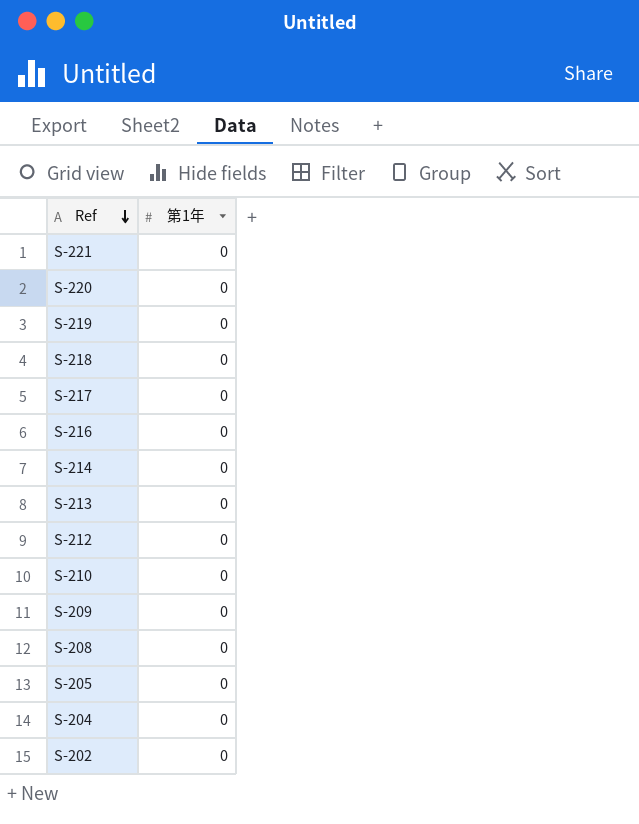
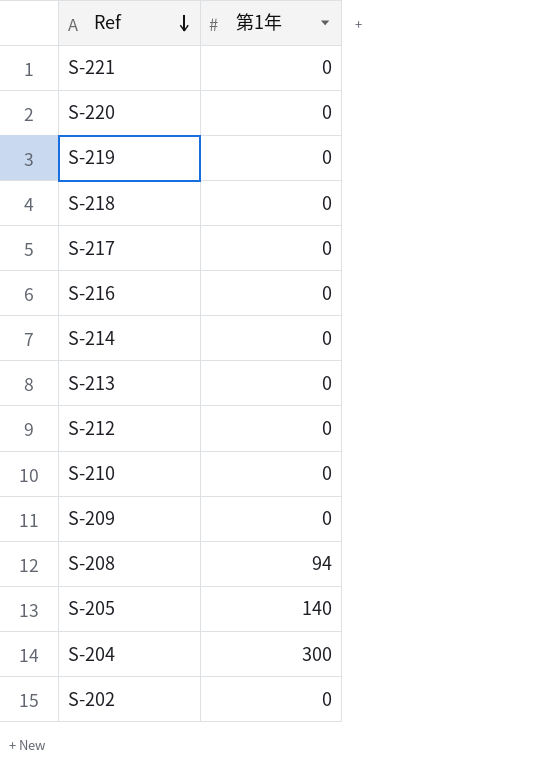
S-208 | 第1年: 0 -> 94
S-205 | 第1年: 0 -> 140
S-204 | 第1年: 0 -> 300

